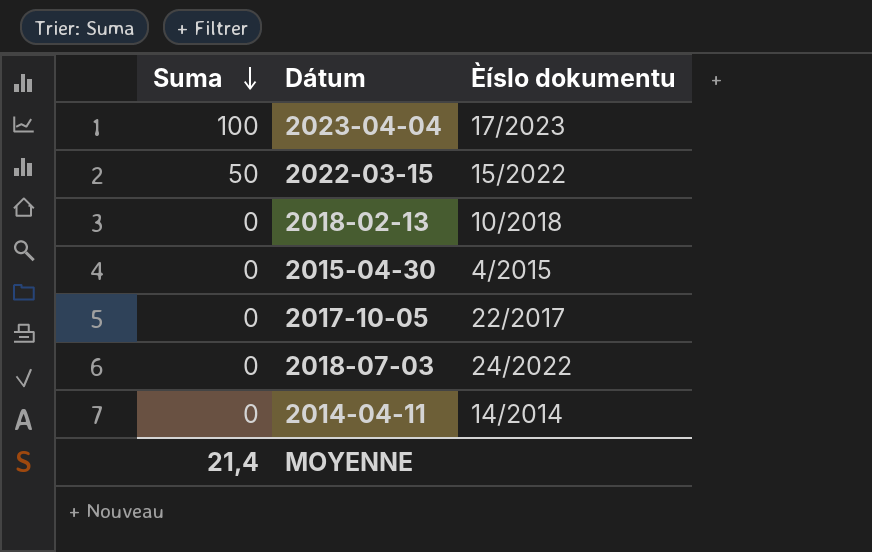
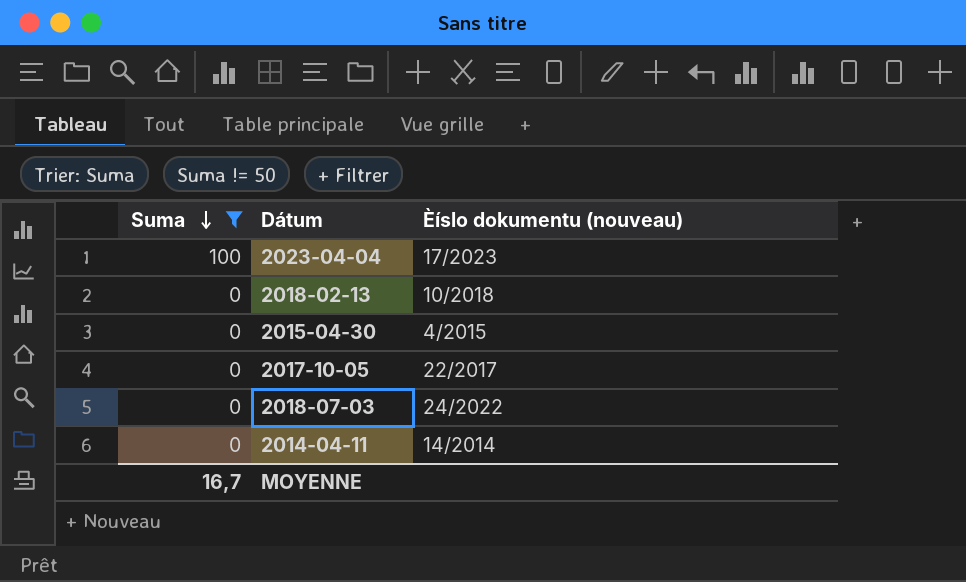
filter: none -> Suma != 50
column name: Èíslo dokumentu -> Èíslo dokumentu (nouveau)
MOYENNE | Suma: 21,4 -> 16,7

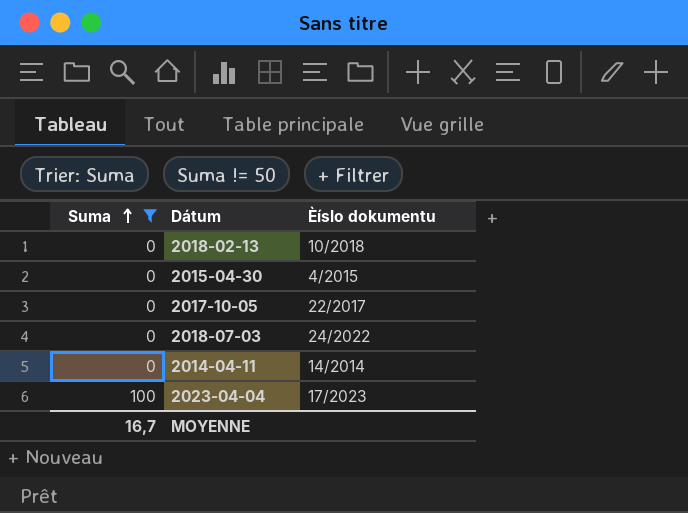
row order: Suma descending -> Suma ascending
column name: Èíslo dokumentu (nouveau) -> Èíslo dokumentu

